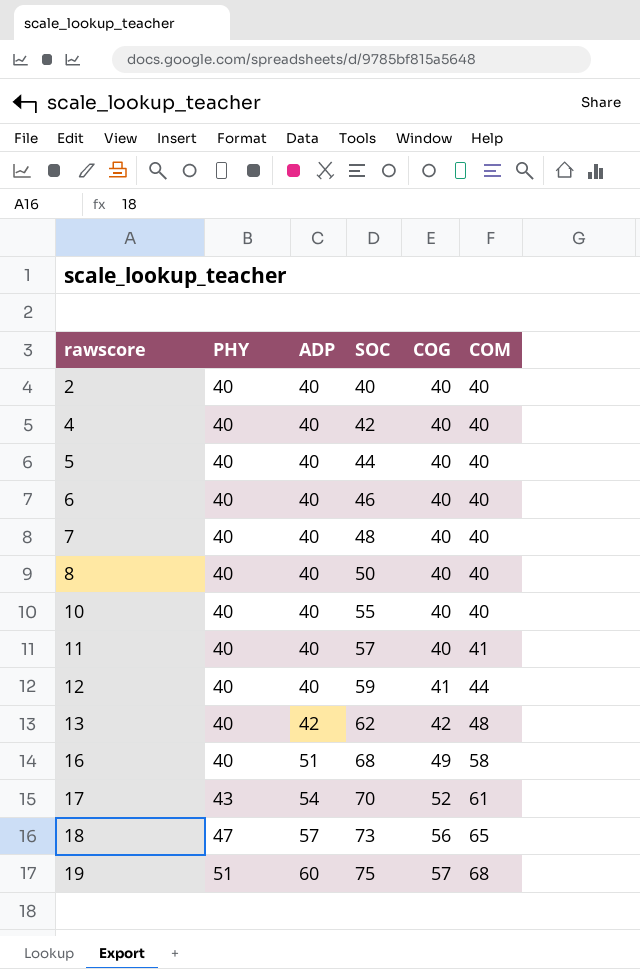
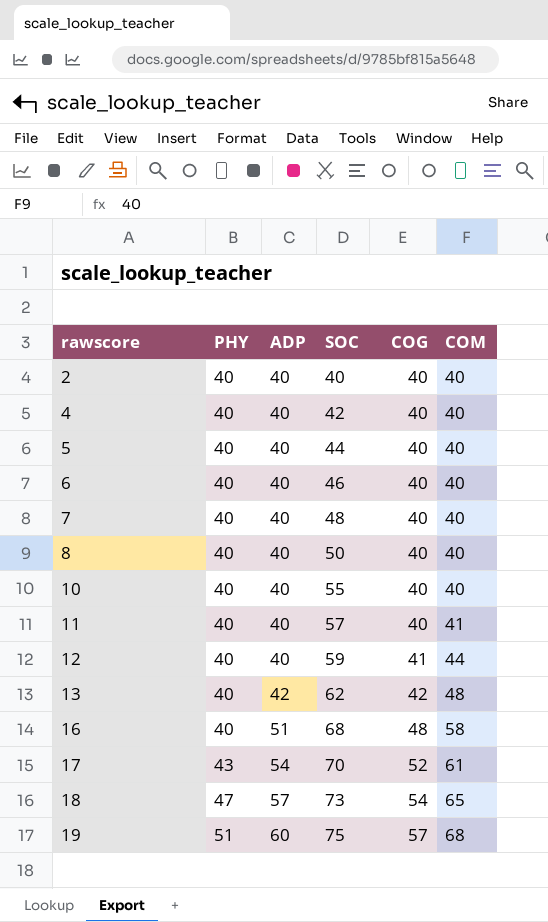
16 | COG: 49 -> 48
18 | COG: 56 -> 54

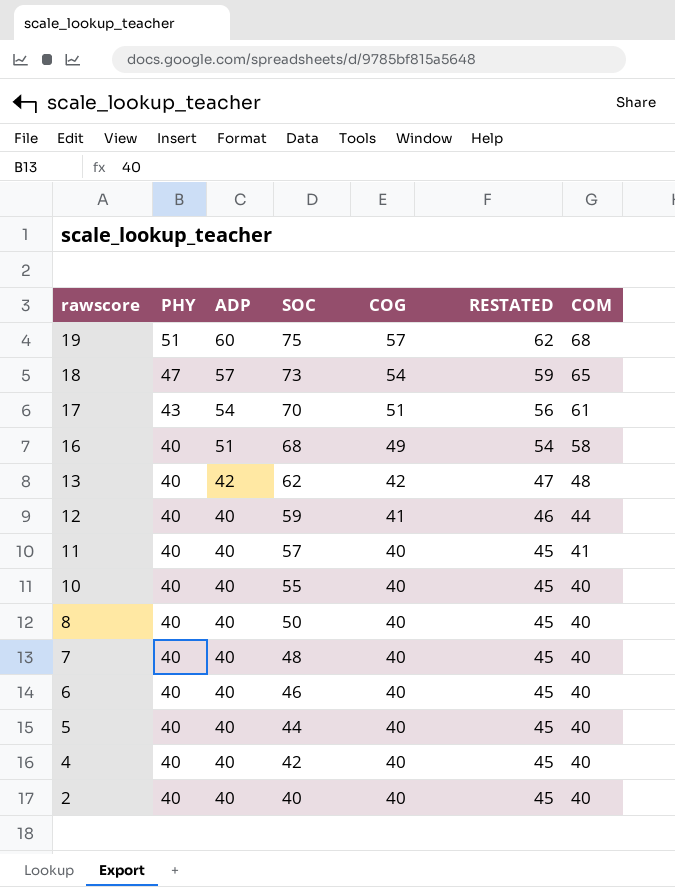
row order: rawscore ascending -> rawscore descending
column RESTATED | formula: none -> [COG] + 5
17 | COG: 52 -> 51
16 | COG: 48 -> 49

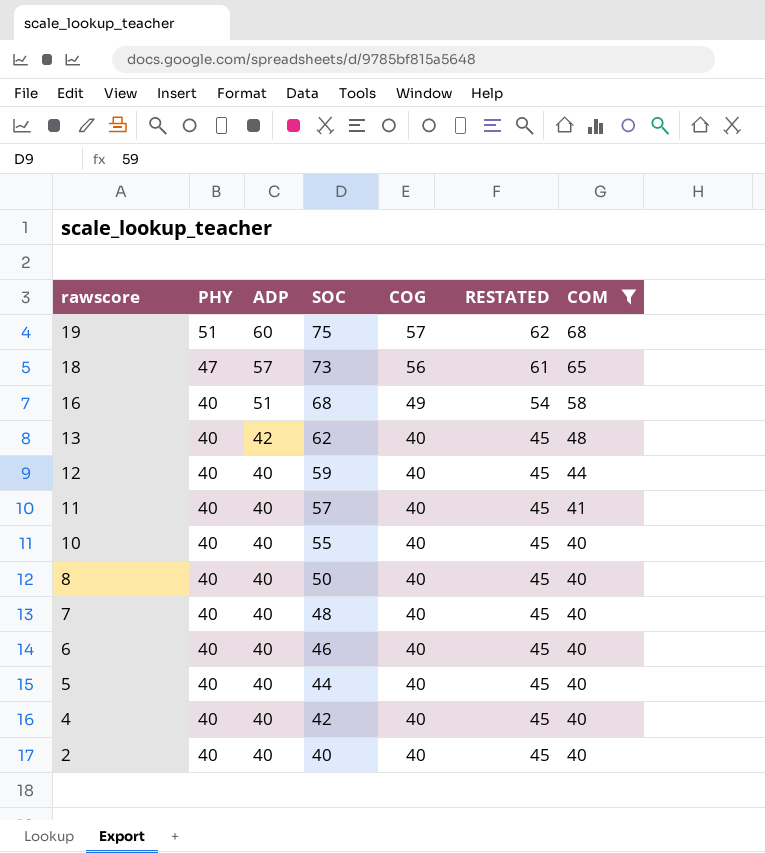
filter: none -> COM != 61
18 | COG: 54 -> 56
18 | RESTATED: 59 -> 61
13 | COG: 42 -> 40
13 | RESTATED: 47 -> 45
12 | COG: 41 -> 40
12 | RESTATED: 46 -> 45

